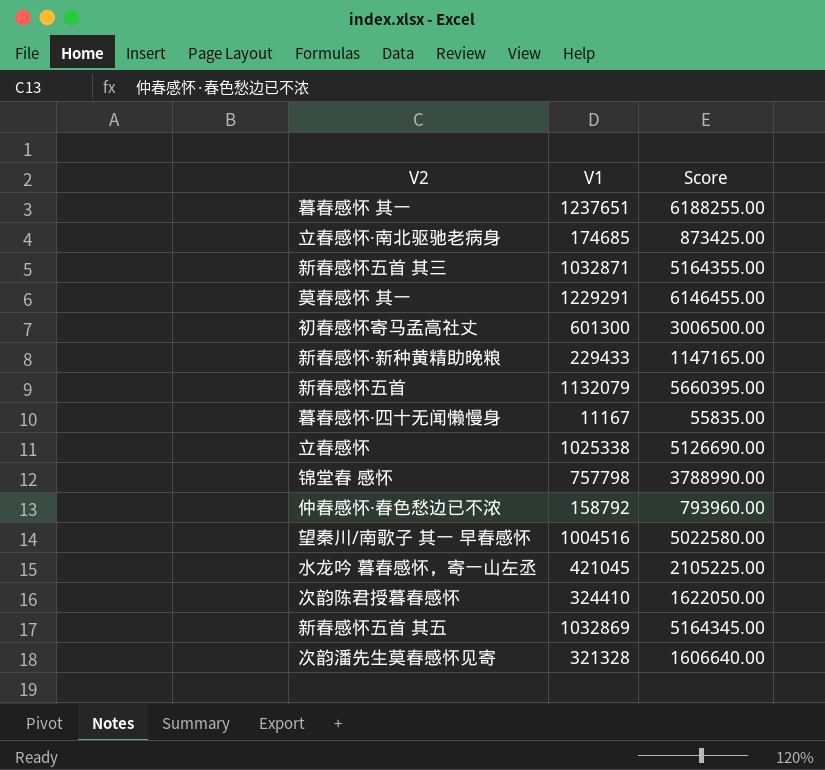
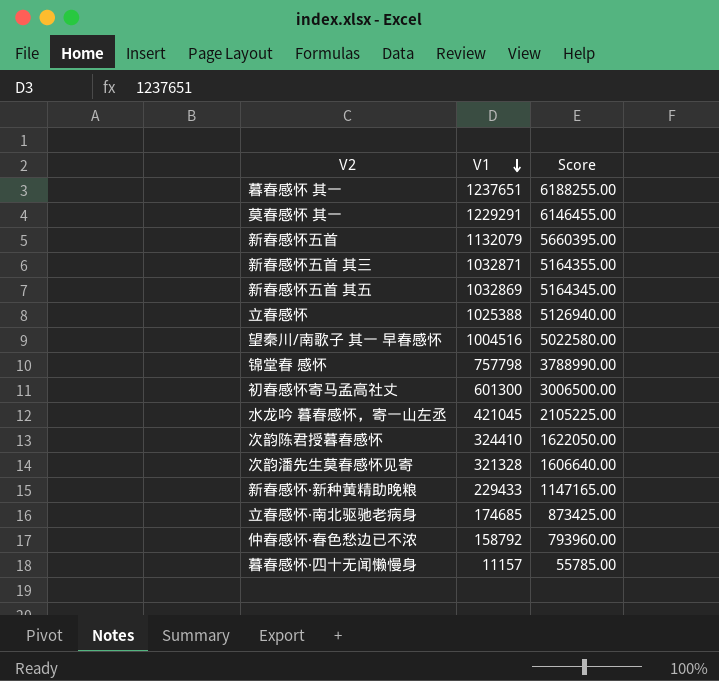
row order: none -> V1 descending
立春感怀 | V1: 1025338 -> 1025388
立春感怀 | Score: 5126690.00 -> 5126940.00
暮春感怀·四十无闻懒慢身 | V1: 11167 -> 11157
暮春感怀·四十无闻懒慢身 | Score: 55835.00 -> 55785.00

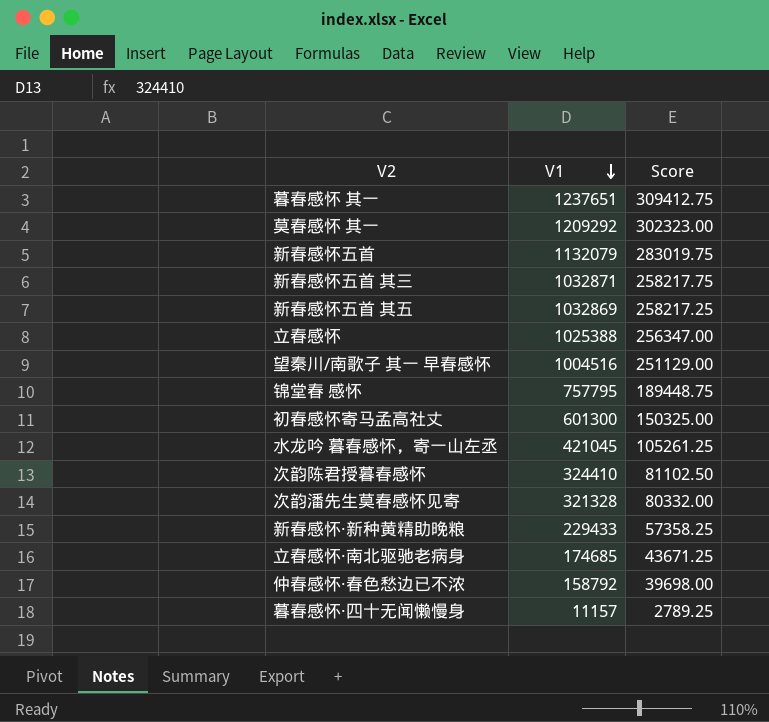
column Score | formula: [V1] * 5 -> [V1] * 0.25
莫春感怀 其一 | V1: 1229291 -> 1209292
锦堂春 感怀 | V1: 757798 -> 757795

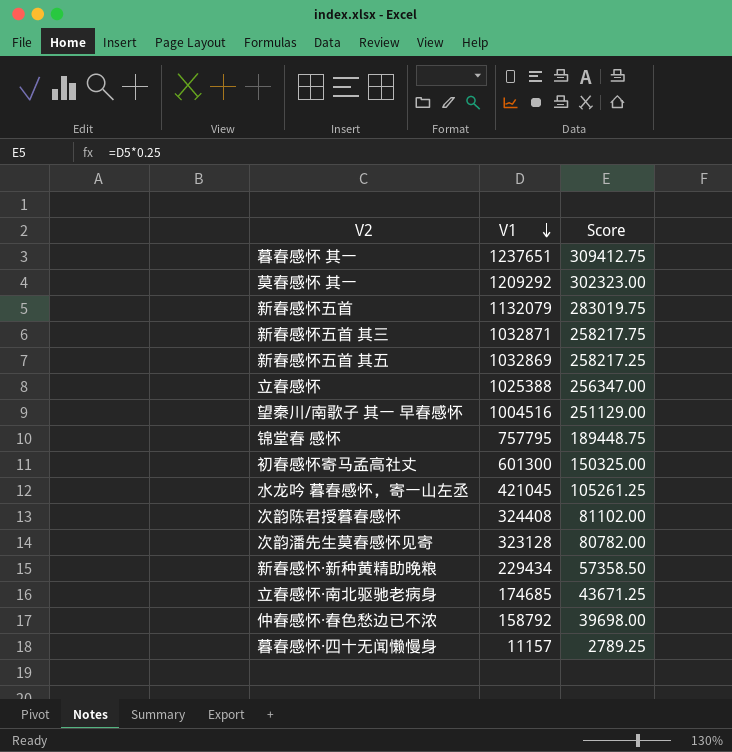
次韵陈君授暮春感怀 | V1: 324410 -> 324408
次韵陈君授暮春感怀 | Score: 81102.50 -> 81102.00
次韵潘先生莫春感怀见寄 | V1: 321328 -> 323128
次韵潘先生莫春感怀见寄 | Score: 80332.00 -> 80782.00
新春感怀·新种黄精助晚粮 | V1: 229433 -> 229434
新春感怀·新种黄精助晚粮 | Score: 57358.25 -> 57358.50

